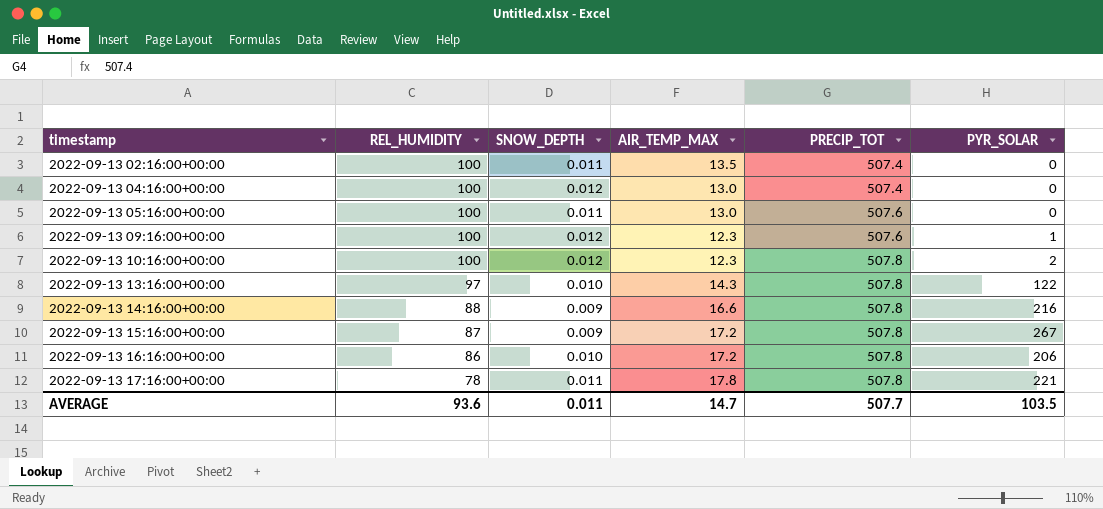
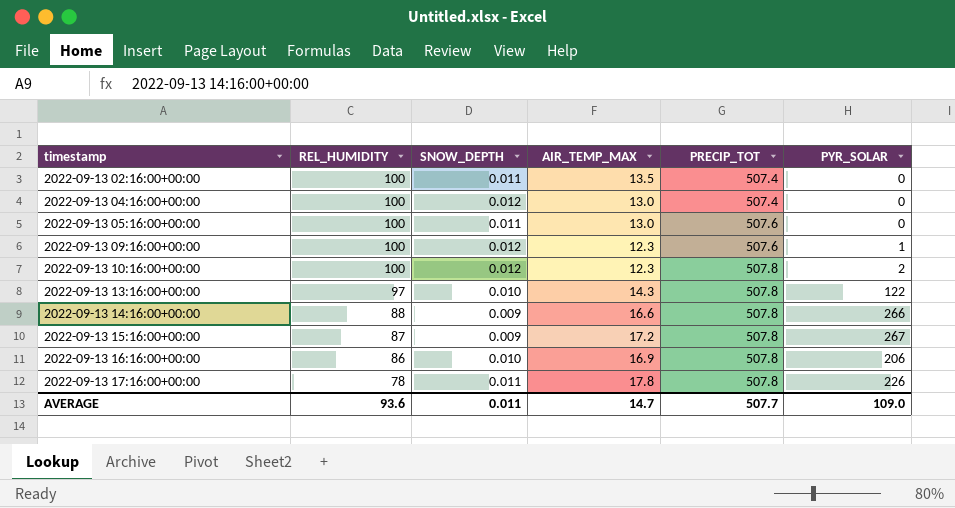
2022-09-13 14:16:00+00:00 | PYR_SOLAR: 216 -> 266
2022-09-13 16:16:00+00:00 | AIR_TEMP_MAX: 17.2 -> 16.9
2022-09-13 17:16:00+00:00 | PYR_SOLAR: 221 -> 226
AVERAGE | PYR_SOLAR: 103.5 -> 109.0

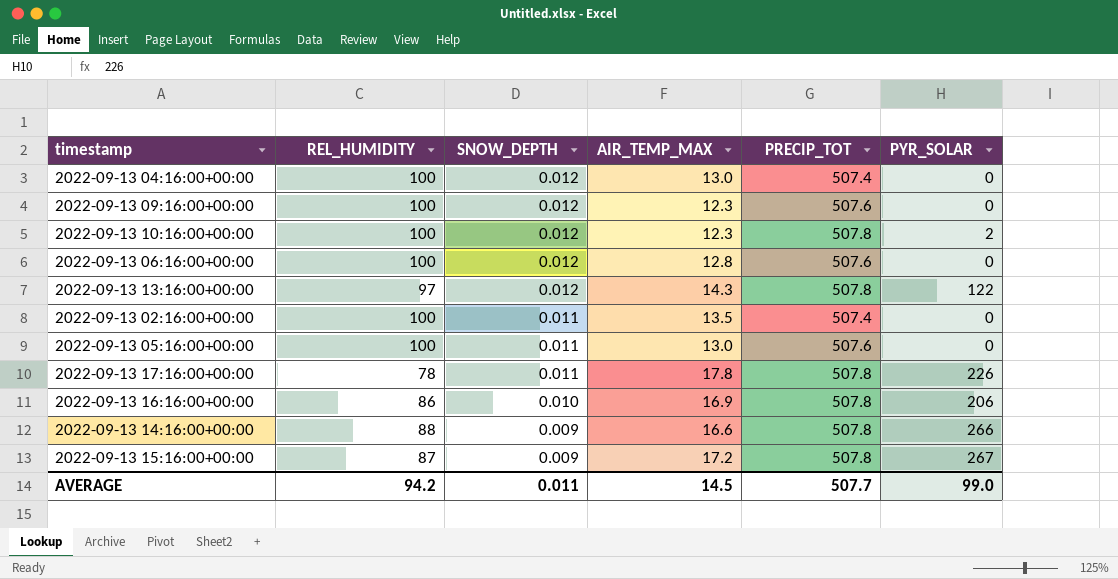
row order: timestamp ascending -> SNOW_DEPTH descending
2022-09-13 09:16:00+00:00 | PYR_SOLAR: 1 -> 0
row 2022-09-13 06:16:00+00:00: none -> 100 | 0.012 | 12.8 | 507.6 | 0
2022-09-13 13:16:00+00:00 | SNOW_DEPTH: 0.010 -> 0.012
AVERAGE | REL_HUMIDITY: 93.6 -> 94.2
AVERAGE | AIR_TEMP_MAX: 14.7 -> 14.5
AVERAGE | PYR_SOLAR: 109.0 -> 99.0

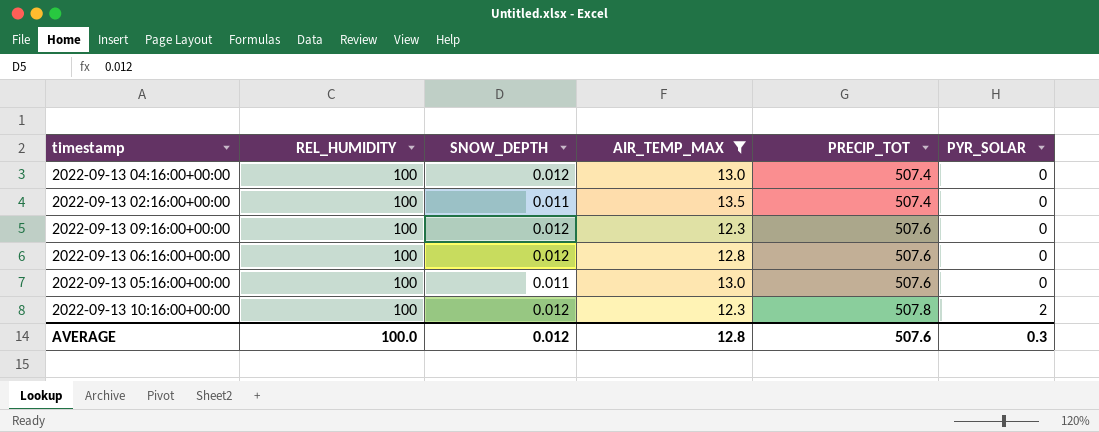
filter: none -> AIR_TEMP_MAX <= 13.5
row order: SNOW_DEPTH descending -> PRECIP_TOT ascending
AVERAGE | REL_HUMIDITY: 94.2 -> 100.0
AVERAGE | SNOW_DEPTH: 0.011 -> 0.012
AVERAGE | AIR_TEMP_MAX: 14.5 -> 12.8
AVERAGE | PRECIP_TOT: 507.7 -> 507.6
AVERAGE | PYR_SOLAR: 99.0 -> 0.3

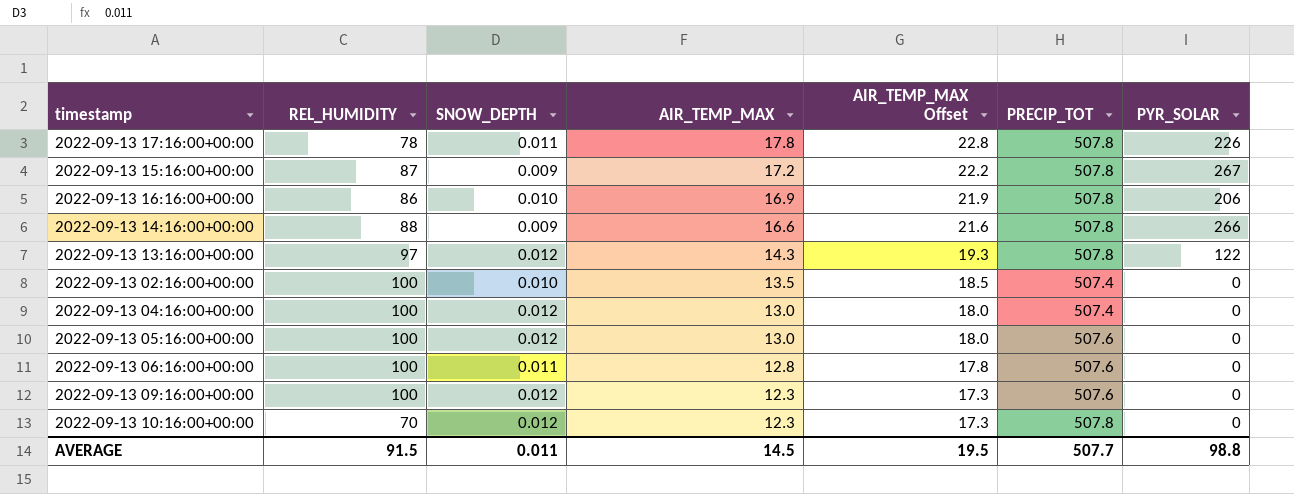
filter: AIR_TEMP_MAX <= 13.5 -> none
row order: PRECIP_TOT ascending -> AIR_TEMP_MAX descending
column AIR_TEMP_MAX Offset | formula: none -> [AIR_TEMP_MAX] + 5
2022-09-13 02:16:00+00:00 | SNOW_DEPTH: 0.011 -> 0.010
2022-09-13 05:16:00+00:00 | SNOW_DEPTH: 0.011 -> 0.012
2022-09-13 06:16:00+00:00 | SNOW_DEPTH: 0.012 -> 0.011
2022-09-13 10:16:00+00:00 | REL_HUMIDITY: 100 -> 70
2022-09-13 10:16:00+00:00 | PYR_SOLAR: 2 -> 0
AVERAGE | REL_HUMIDITY: 100.0 -> 91.5
AVERAGE | SNOW_DEPTH: 0.012 -> 0.011
AVERAGE | AIR_TEMP_MAX: 12.8 -> 14.5
AVERAGE | PRECIP_TOT: 507.6 -> 507.7
AVERAGE | PYR_SOLAR: 0.3 -> 98.8

